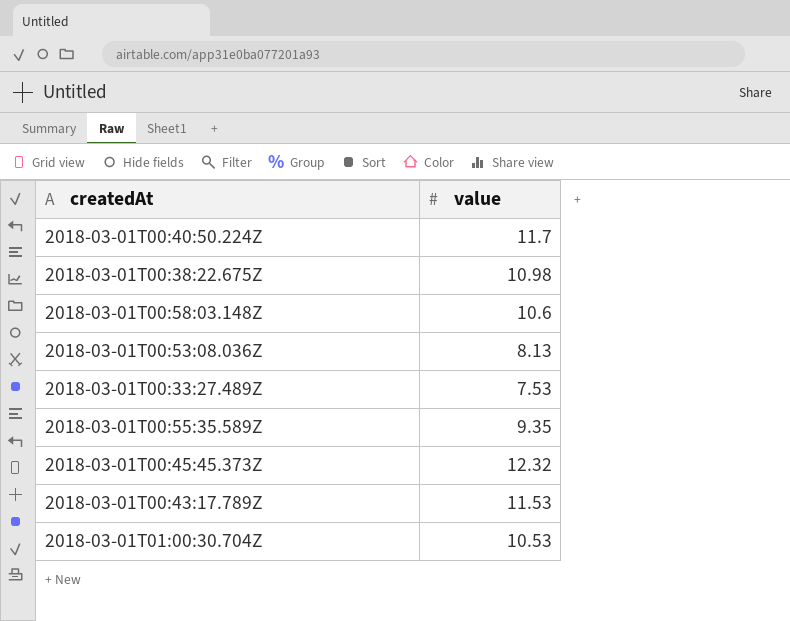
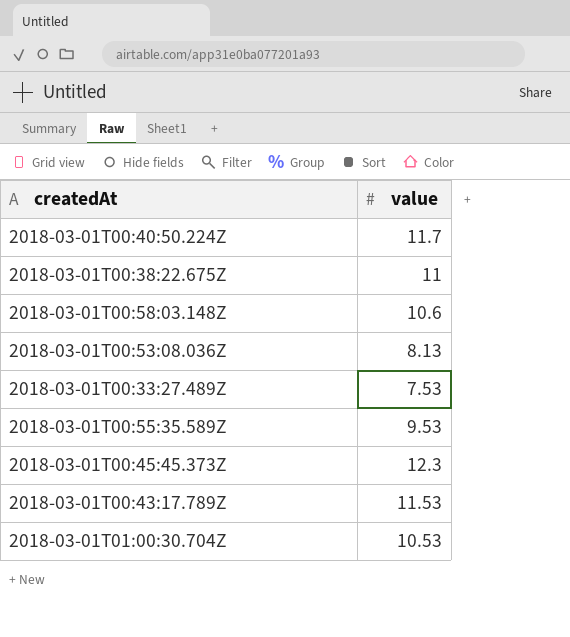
2018-03-01T00:38:22.675Z | value: 10.98 -> 11
2018-03-01T00:55:35.589Z | value: 9.35 -> 9.53
2018-03-01T00:45:45.373Z | value: 12.32 -> 12.3

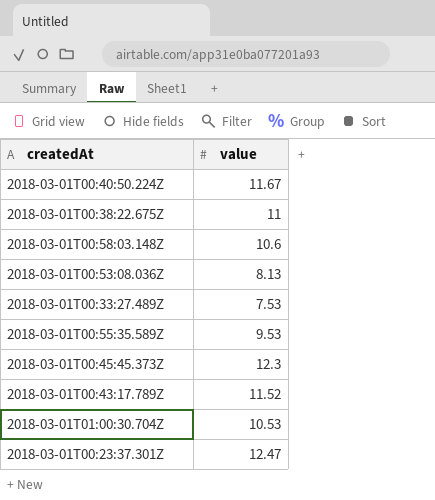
2018-03-01T00:40:50.224Z | value: 11.7 -> 11.67
2018-03-01T00:43:17.789Z | value: 11.53 -> 11.52
row 2018-03-01T00:23:37.301Z: none -> 12.47

